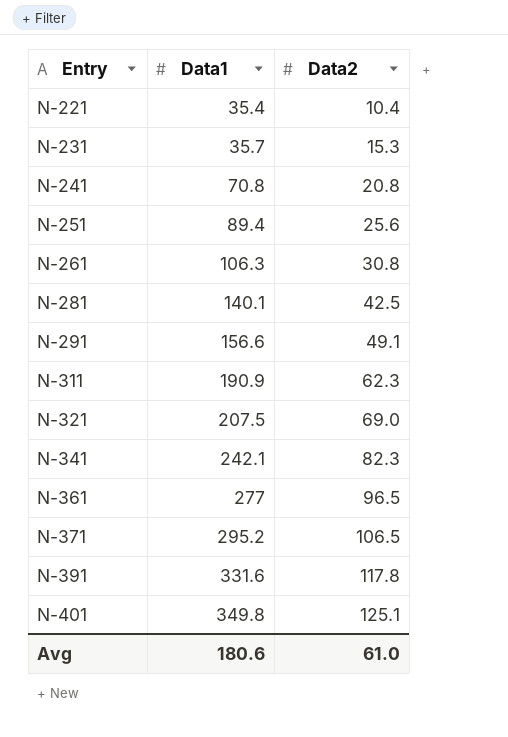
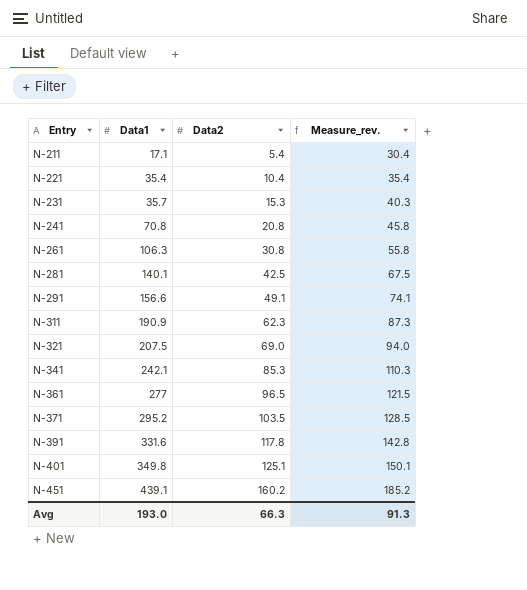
column Measure_rev. | formula: none -> [Data2] + 25
row N-251: 89.4 | 25.6 -> none
row N-211: none -> 17.1 | 5.4 | 30.4
N-341 | Data2: 82.3 -> 85.3
N-371 | Data2: 106.5 -> 103.5
row N-451: none -> 439.1 | 160.2 | 185.2
Avg | Data1: 180.6 -> 193.0
Avg | Data2: 61.0 -> 66.3

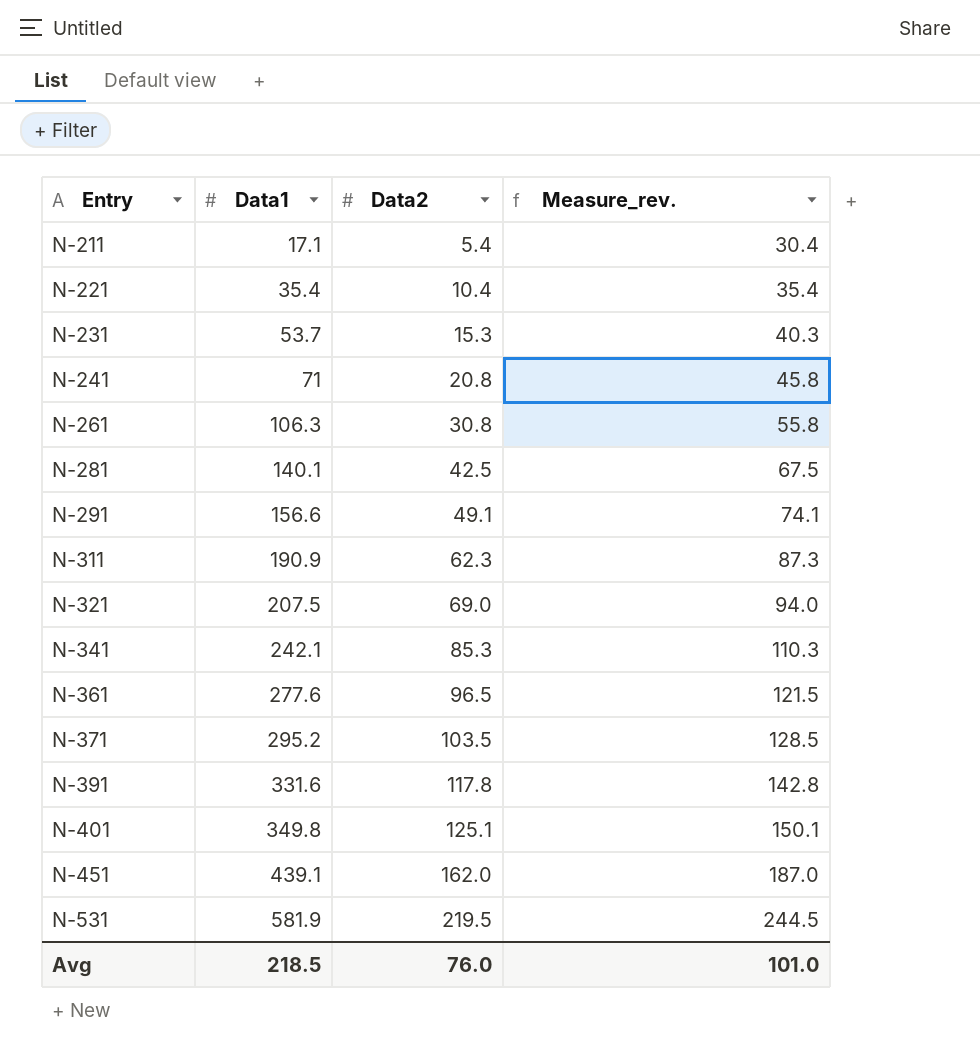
N-231 | Data1: 35.7 -> 53.7
N-241 | Data1: 70.8 -> 71
N-361 | Data1: 277 -> 277.6
N-451 | Data2: 160.2 -> 162.0
N-451 | Measure_rev.: 185.2 -> 187.0
row N-531: none -> 581.9 | 219.5 | 244.5
Avg | Data1: 193.0 -> 218.5
Avg | Data2: 66.3 -> 76.0
Avg | Measure_rev.: 91.3 -> 101.0

